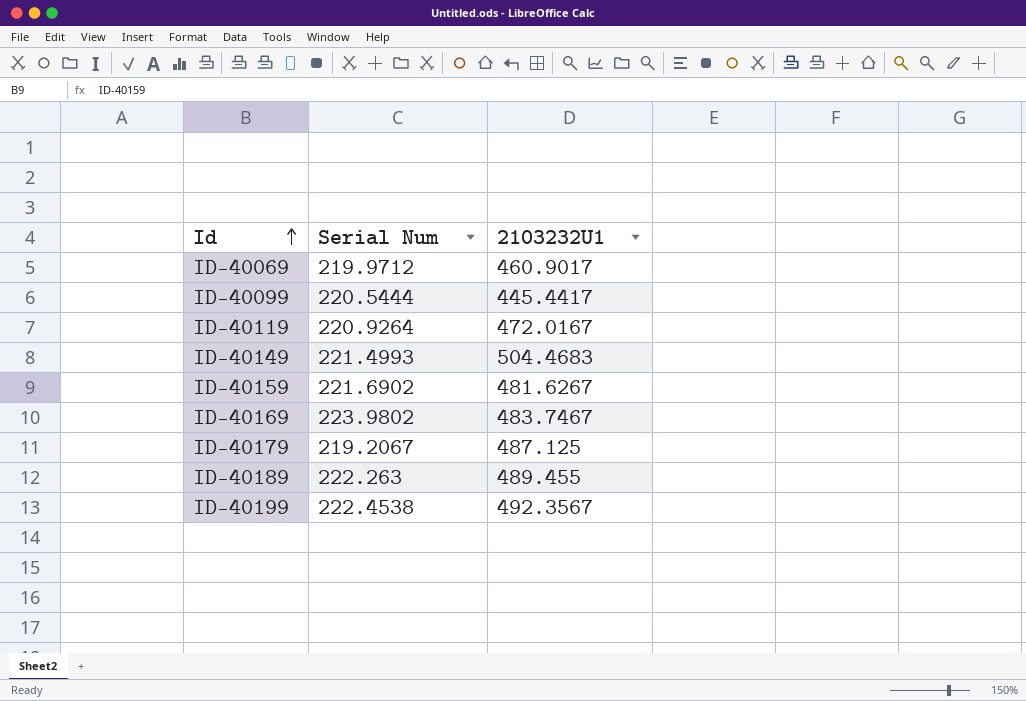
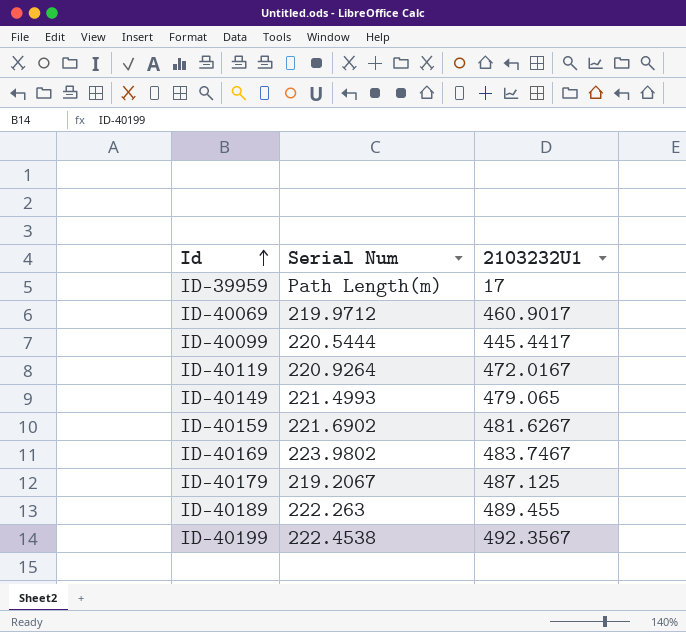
row ID-39959: none -> Path Length(m) | 17
ID-40149 | 2103232U1: 504.4683 -> 479.065

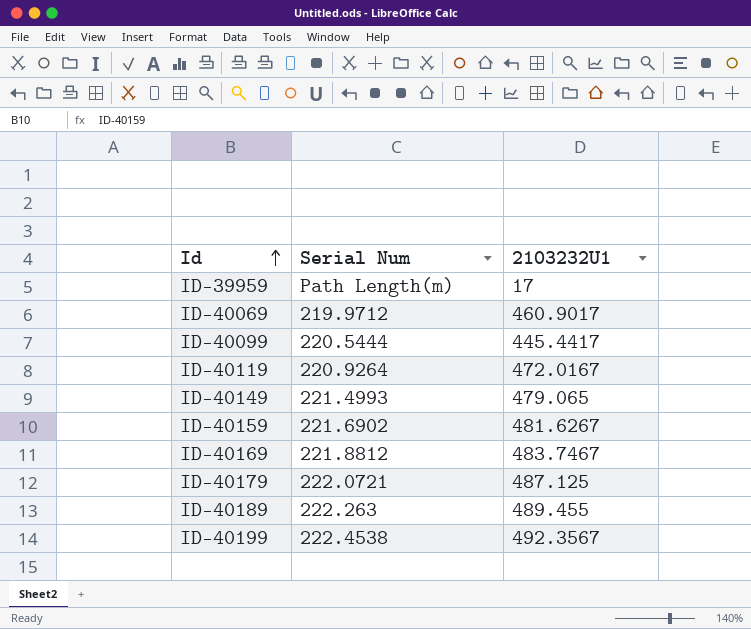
ID-40169 | Serial Num: 223.9802 -> 221.8812
ID-40179 | Serial Num: 219.2067 -> 222.0721

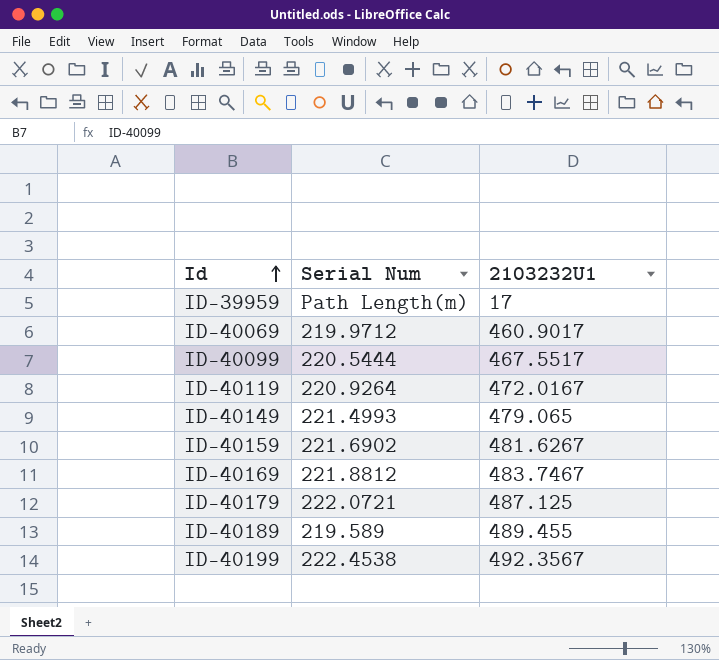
ID-40099 | 2103232U1: 445.4417 -> 467.5517
ID-40189 | Serial Num: 222.263 -> 219.589

